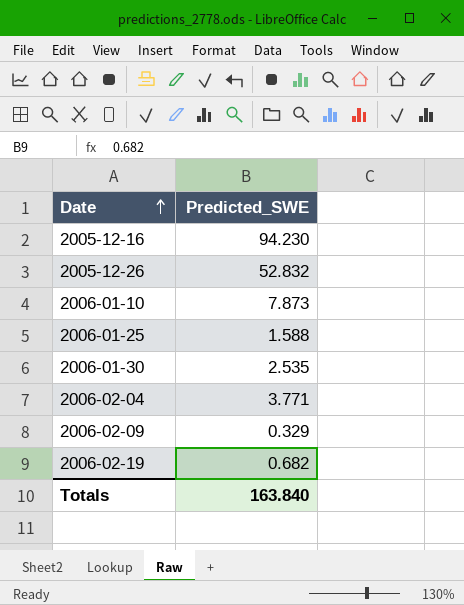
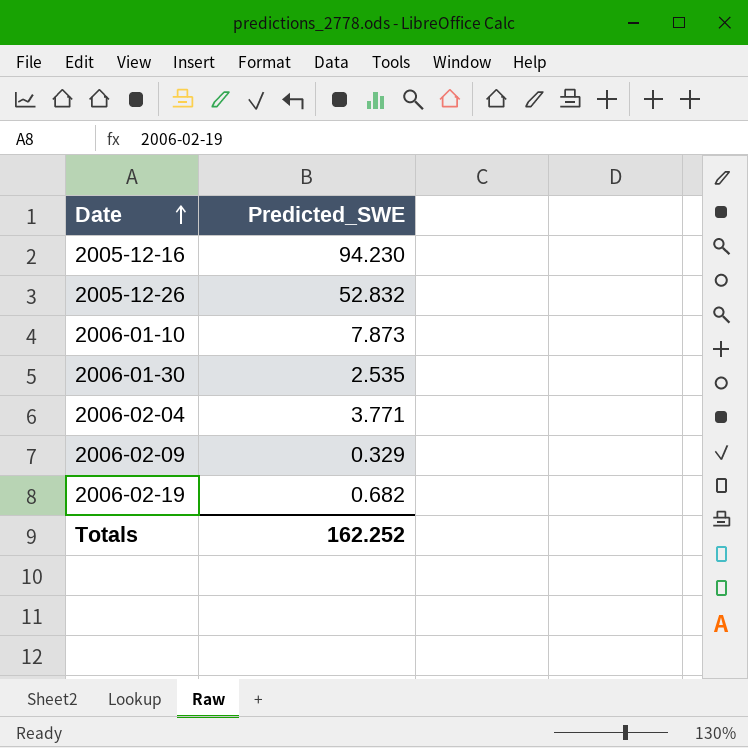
row 2006-01-25: 1.588 -> none
Totals | Predicted_SWE: 163.840 -> 162.252

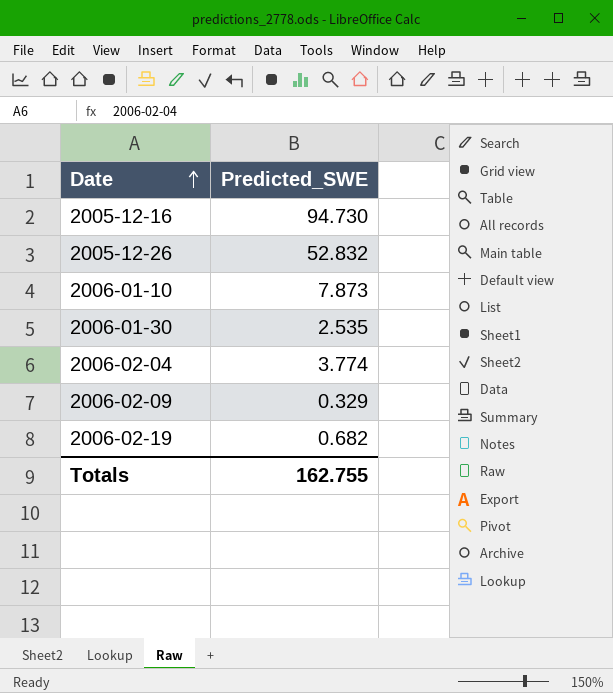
2005-12-16 | Predicted_SWE: 94.230 -> 94.730
2006-02-04 | Predicted_SWE: 3.771 -> 3.774
Totals | Predicted_SWE: 162.252 -> 162.755

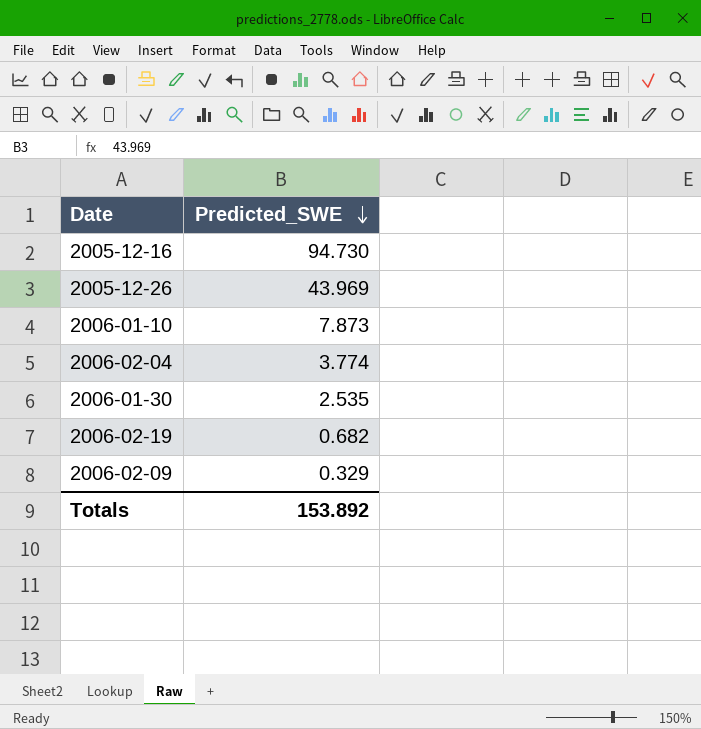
row order: Date ascending -> Predicted_SWE descending
2005-12-26 | Predicted_SWE: 52.832 -> 43.969
Totals | Predicted_SWE: 162.755 -> 153.892

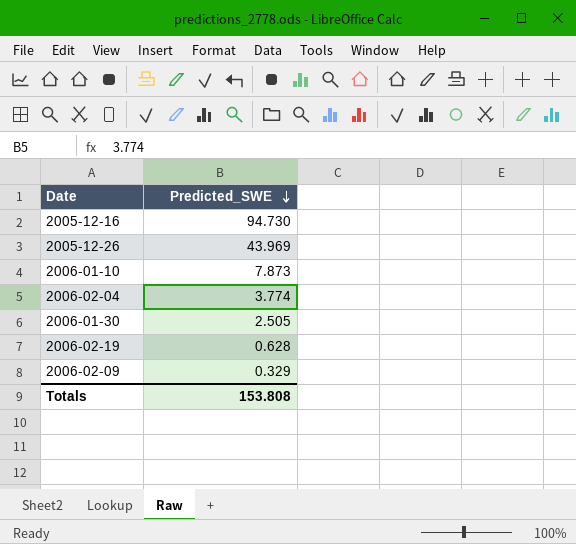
2006-01-30 | Predicted_SWE: 2.535 -> 2.505
2006-02-19 | Predicted_SWE: 0.682 -> 0.628
Totals | Predicted_SWE: 153.892 -> 153.808

